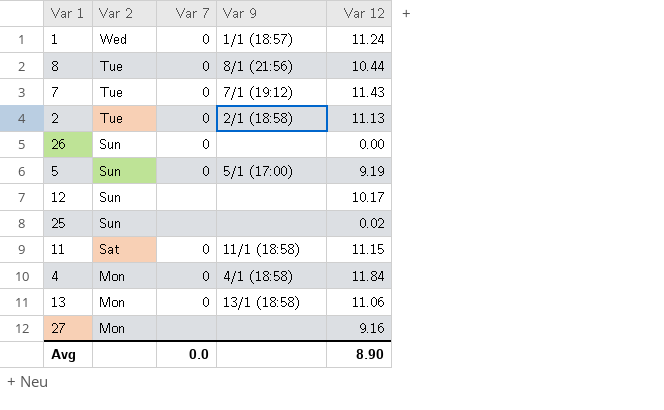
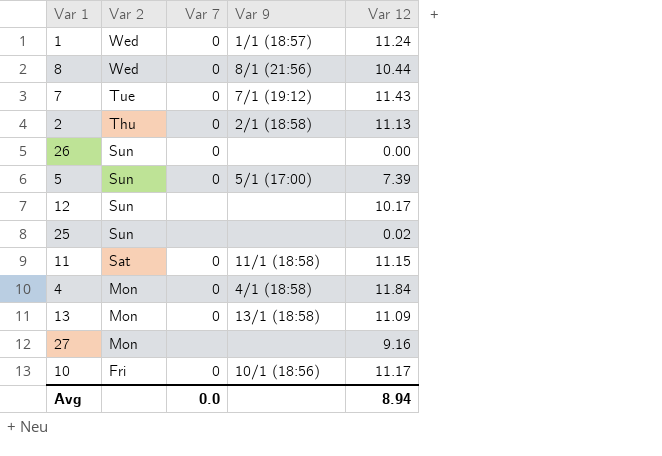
8 | Var 2: Tue -> Wed
2 | Var 2: Tue -> Thu
5 | Var 12: 9.19 -> 7.39
13 | Var 12: 11.06 -> 11.09
row 10: none -> Fri | 0 | 10/1 (18:56) | 11.17
Avg | Var 12: 8.90 -> 8.94

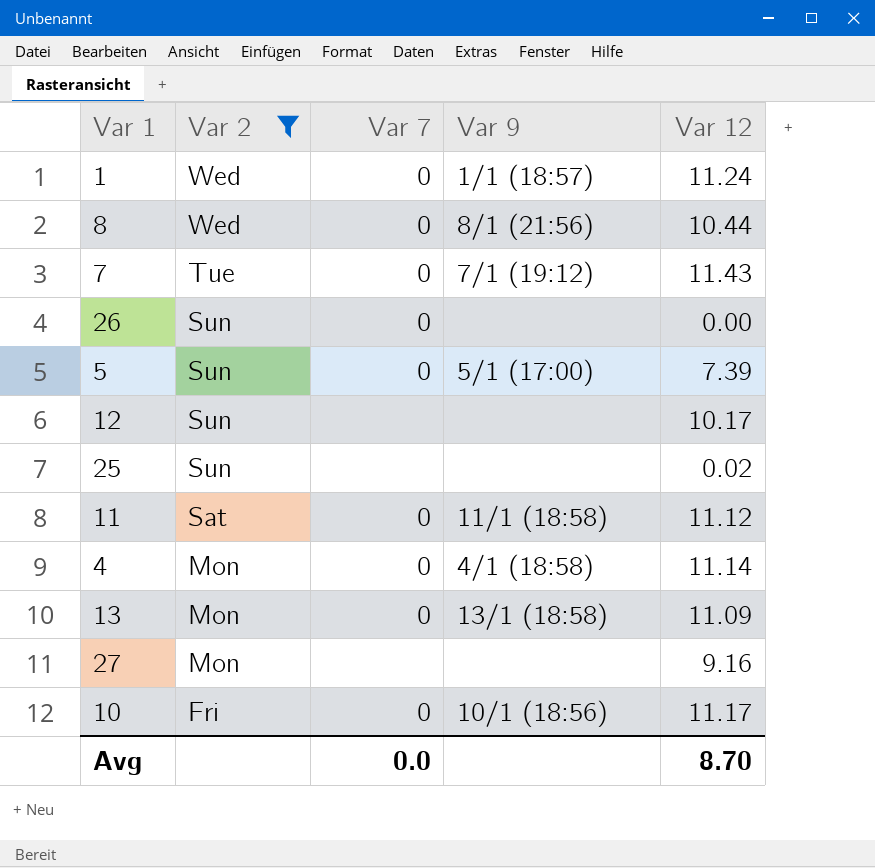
filter: none -> Var 2 != Thu
11 | Var 12: 11.15 -> 11.12
4 | Var 12: 11.84 -> 11.14
Avg | Var 12: 8.94 -> 8.70

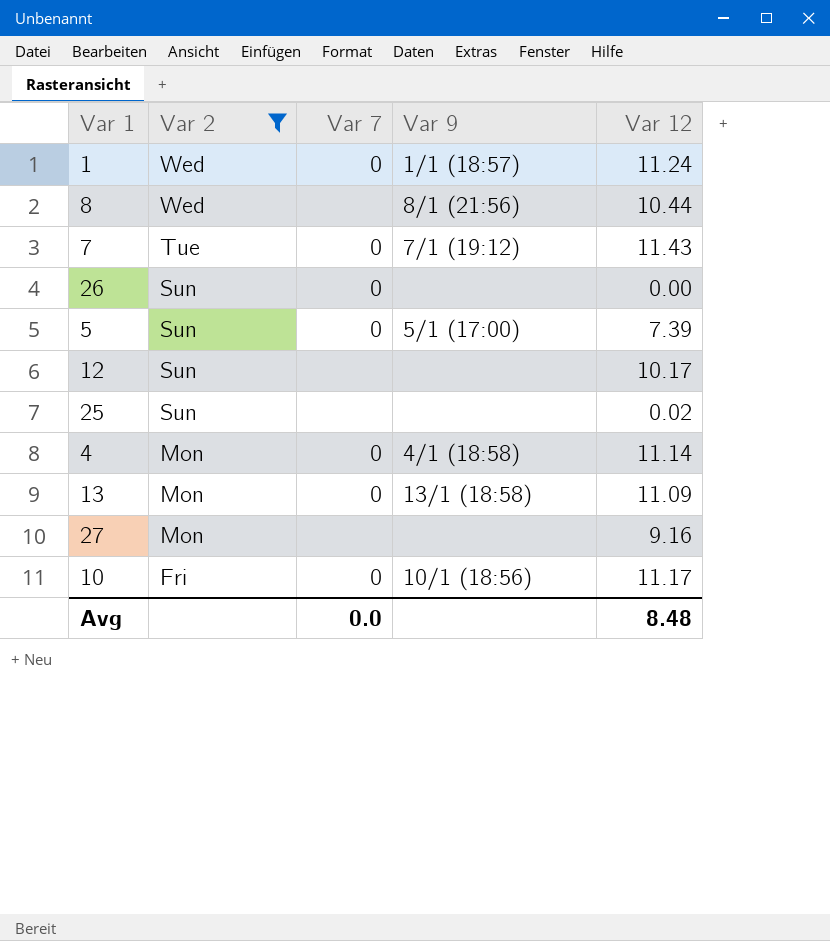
row 11: Sat | 0 | 11/1 (18:58) | 11.12 -> none
8 | Var 7: 0 -> none
Avg | Var 12: 8.70 -> 8.48

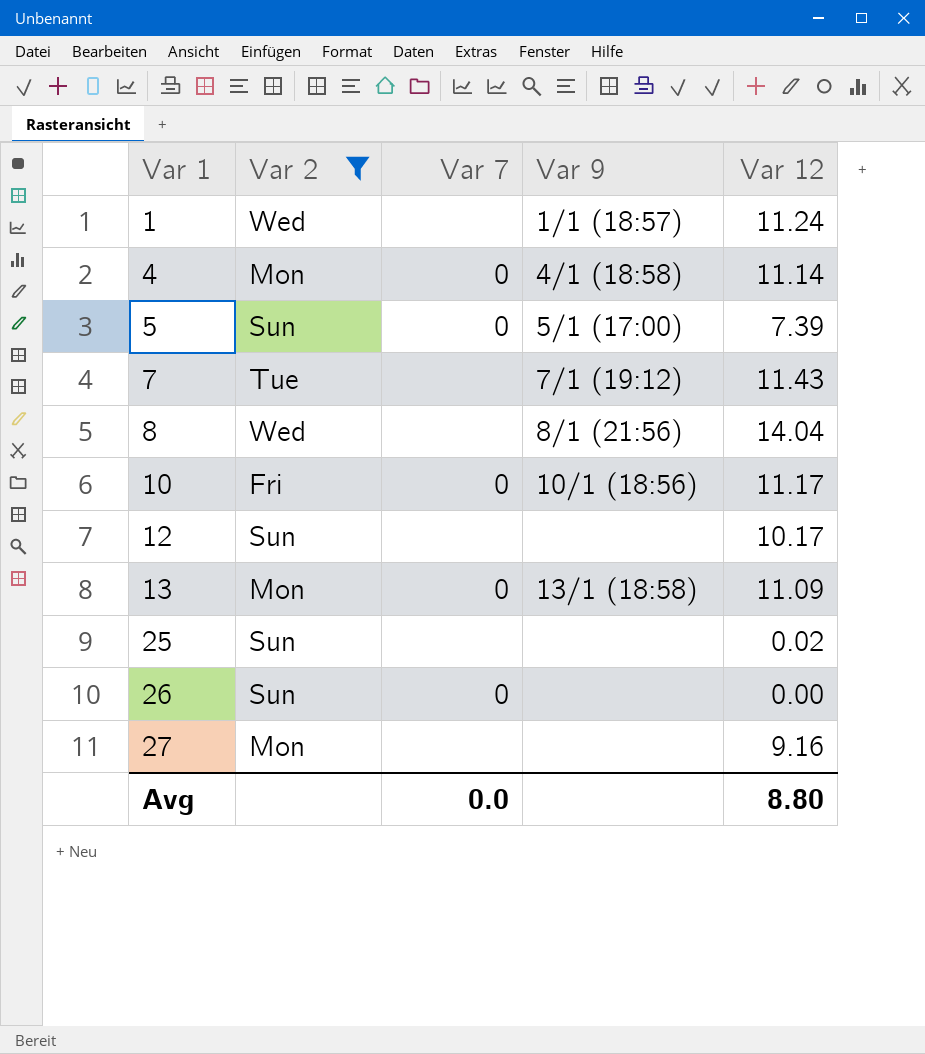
row order: Var 2 descending -> Var 1 ascending
1 | Var 7: 0 -> none
7 | Var 7: 0 -> none
8 | Var 12: 10.44 -> 14.04
Avg | Var 12: 8.48 -> 8.80

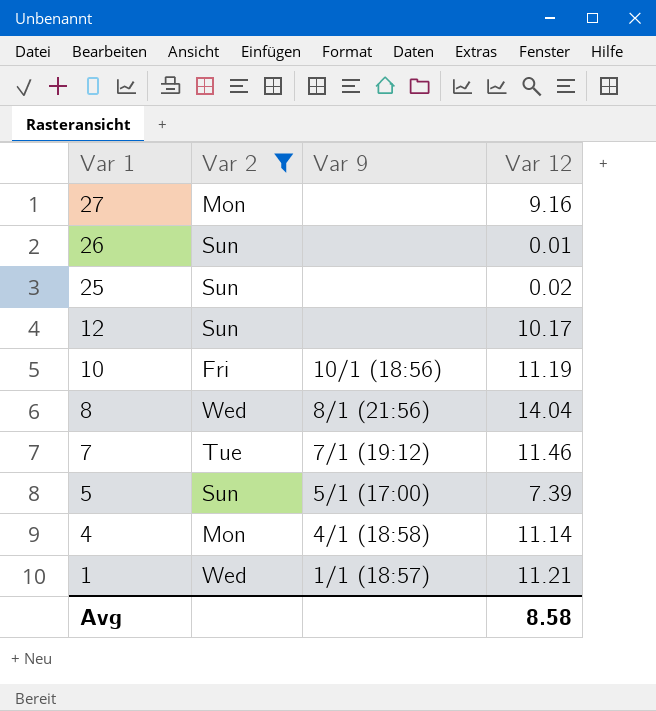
row order: Var 1 ascending -> Var 1 descending
column Var 7 | position: 3 -> none
row 13: Mon | 0 | 13/1 (18:58) | 11.09 -> none
26 | Var 12: 0.00 -> 0.01
10 | Var 12: 11.17 -> 11.19
7 | Var 12: 11.43 -> 11.46
1 | Var 12: 11.24 -> 11.21
Avg | Var 12: 8.80 -> 8.58

